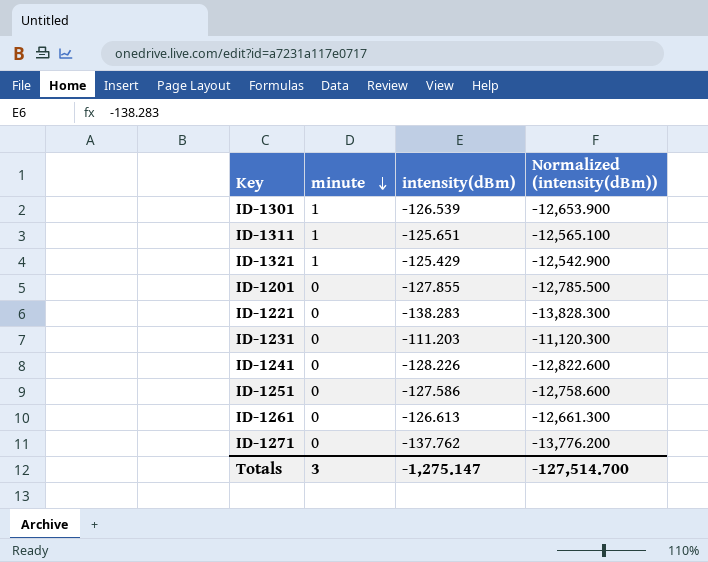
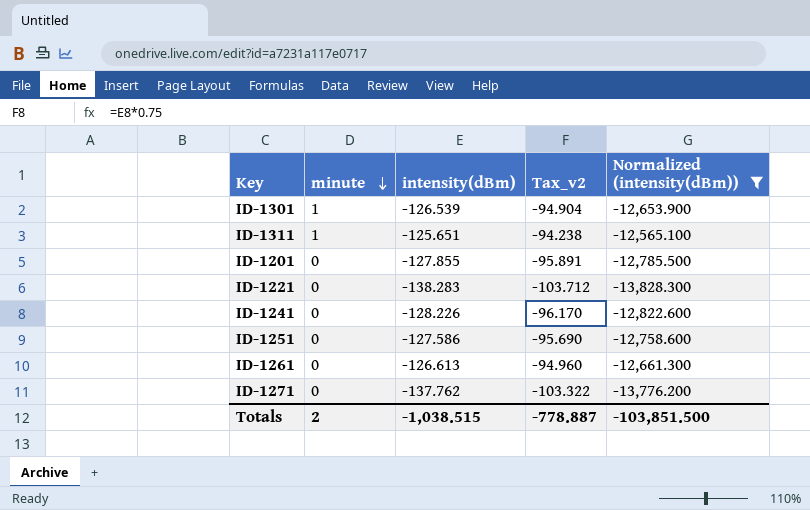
filter: none -> Normalized (intensity(dBm)) <= -12,565.100
column Tax_v2 | formula: none -> [intensity(dBm)] * 0.75
Totals | minute: 3 -> 2
Totals | intensity(dBm): -1,275.147 -> -1,038.515
Totals | Normalized (intensity(dBm)): -127,514.700 -> -103,851.500

